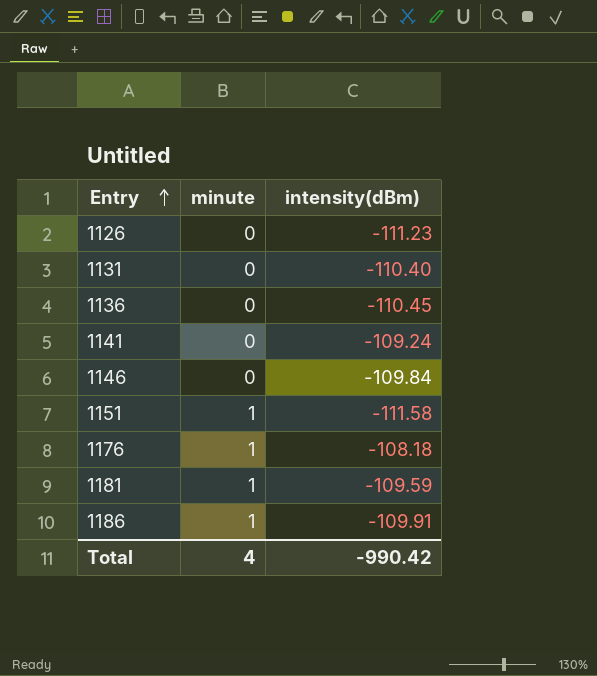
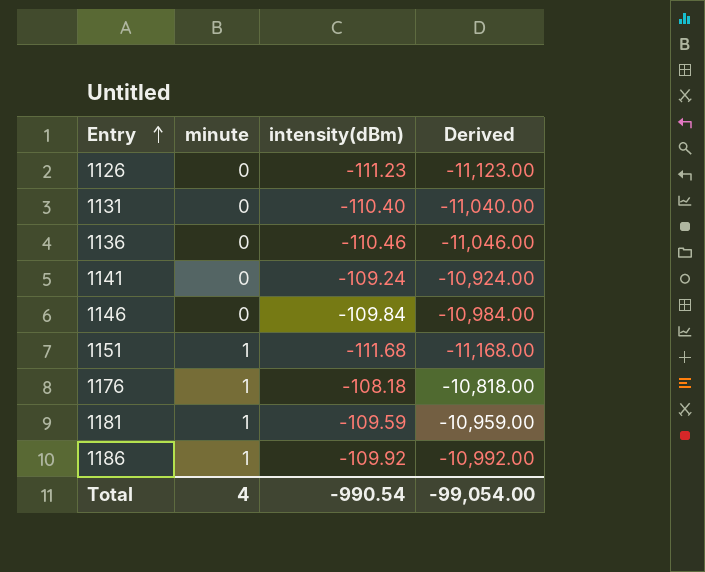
column Derived | formula: none -> [intensity(dBm)] * 100
1136 | intensity(dBm): -110.45 -> -110.46
1151 | intensity(dBm): -111.58 -> -111.68
1186 | intensity(dBm): -109.91 -> -109.92
Total | intensity(dBm): -990.42 -> -990.54

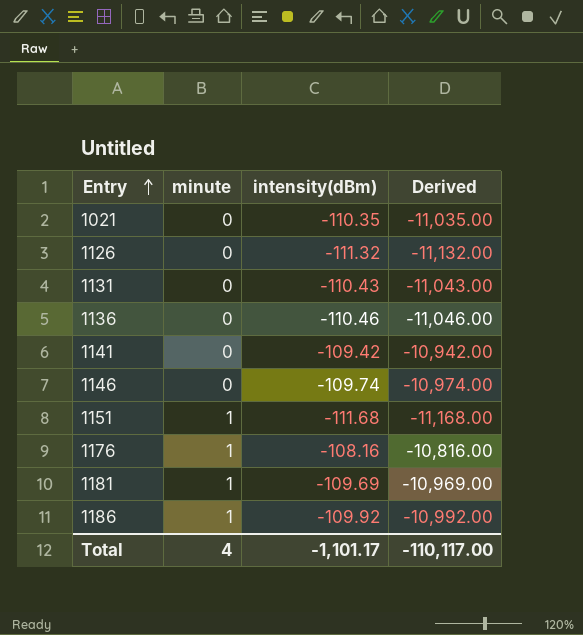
row 1021: none -> 0 | -110.35 | -11,035.00
1126 | intensity(dBm): -111.23 -> -111.32
1126 | Derived: -11,123.00 -> -11,132.00
1131 | intensity(dBm): -110.40 -> -110.43
1131 | Derived: -11,040.00 -> -11,043.00
1141 | intensity(dBm): -109.24 -> -109.42
1141 | Derived: -10,924.00 -> -10,942.00
1146 | intensity(dBm): -109.84 -> -109.74
1146 | Derived: -10,984.00 -> -10,974.00
1176 | intensity(dBm): -108.18 -> -108.16
1176 | Derived: -10,818.00 -> -10,816.00
1181 | intensity(dBm): -109.59 -> -109.69
1181 | Derived: -10,959.00 -> -10,969.00
Total | intensity(dBm): -990.54 -> -1,101.17
Total | Derived: -99,054.00 -> -110,117.00

